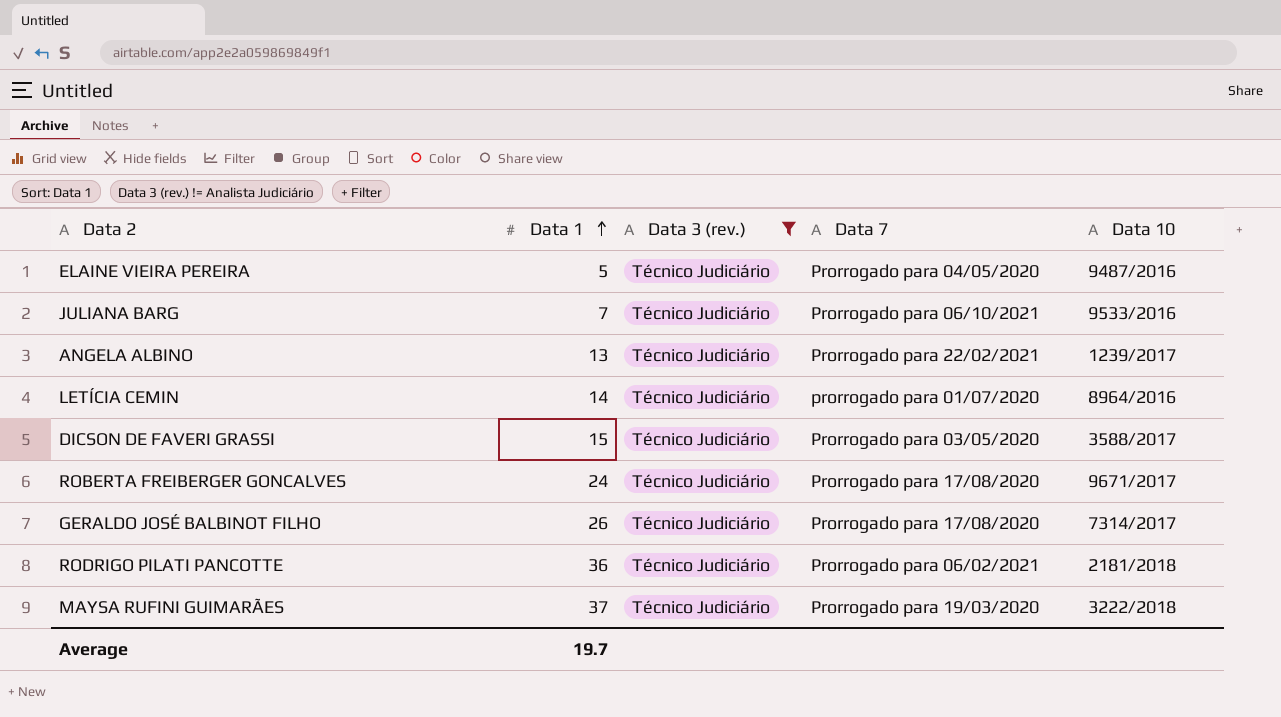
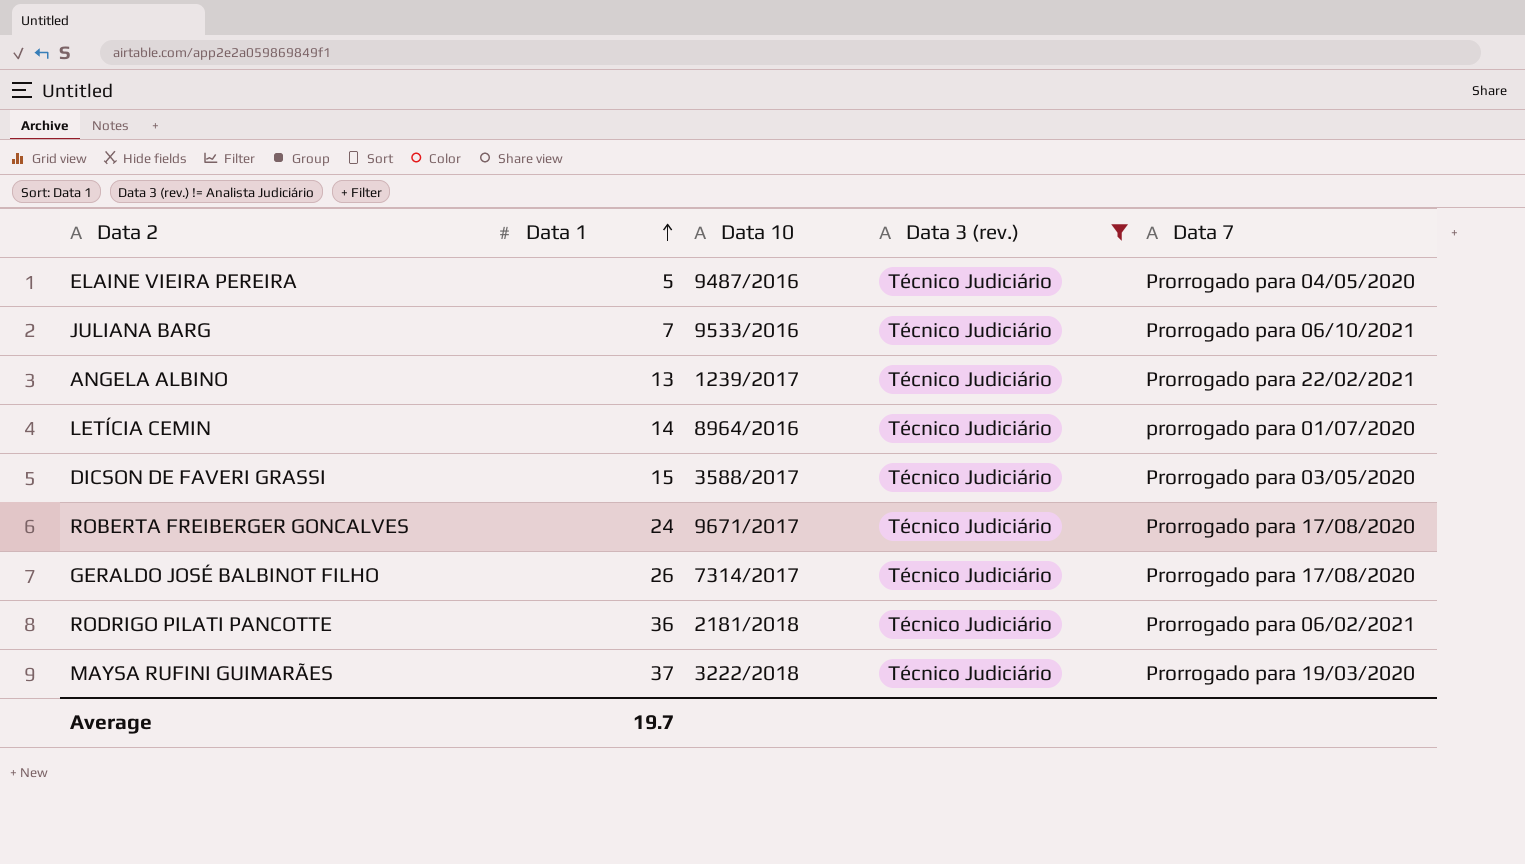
column Data 10 | position: 5 -> 3

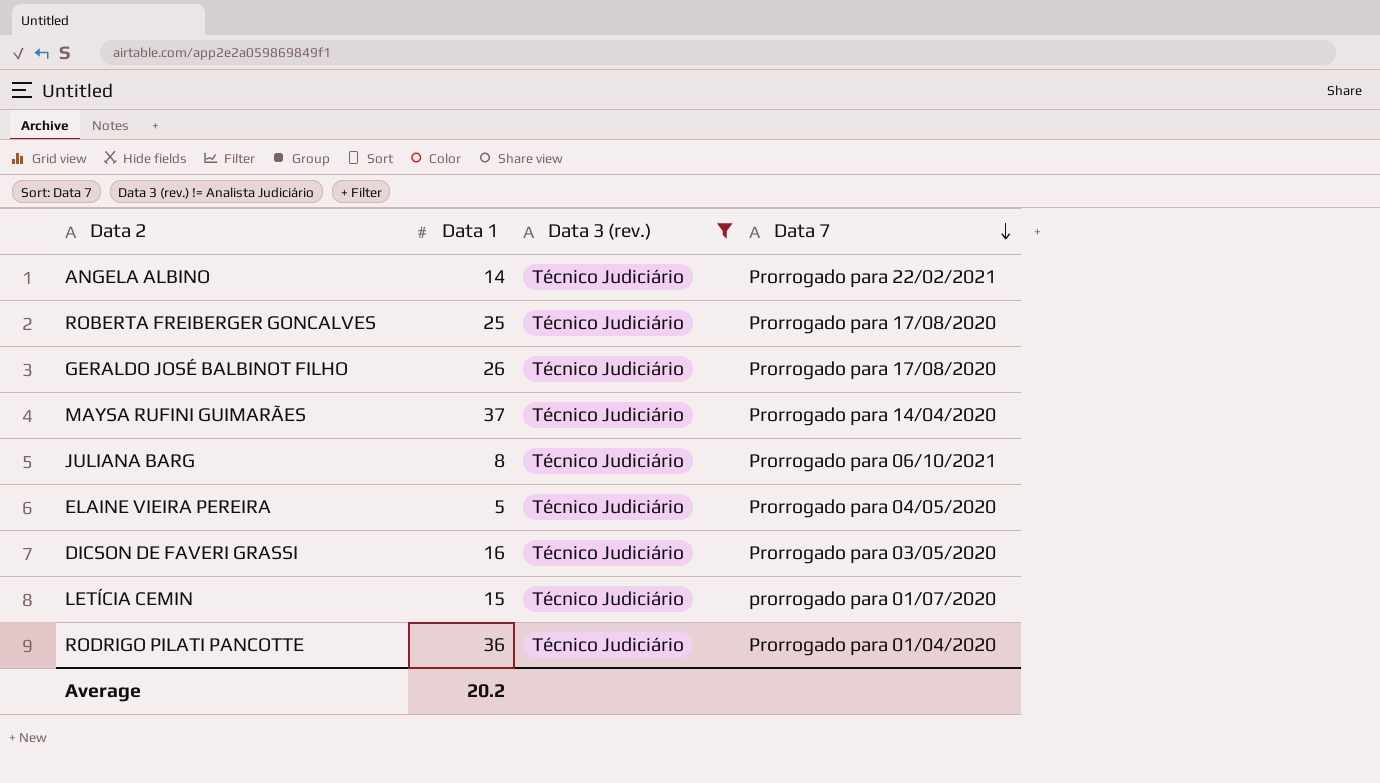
row order: Data 1 ascending -> Data 7 descending
column Data 10 | position: 3 -> none
ANGELA ALBINO | Data 1: 13 -> 14
ROBERTA FREIBERGER GONCALVES | Data 1: 24 -> 25
MAYSA RUFINI GUIMARÃES | Data 7: Prorrogado para 19/03/2020 -> Prorrogado para 14/04/2020
JULIANA BARG | Data 1: 7 -> 8
DICSON DE FAVERI GRASSI | Data 1: 15 -> 16
LETÍCIA CEMIN | Data 1: 14 -> 15
RODRIGO PILATI PANCOTTE | Data 7: Prorrogado para 06/02/2021 -> Prorrogado para 01/04/2020
Average | Data 1: 19.7 -> 20.2

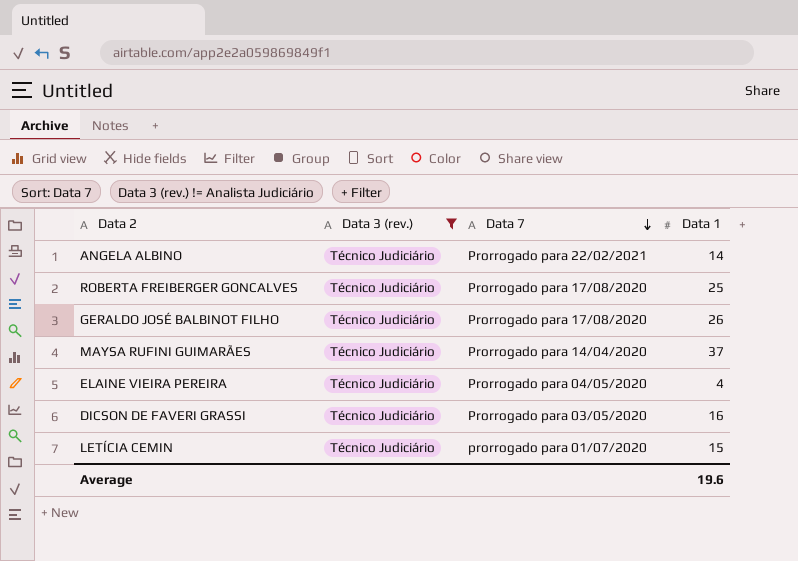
column Data 1 | position: 2 -> 4
row JULIANA BARG: 8 | Técnico Judiciário | Prorrogado para 06/10/2021 -> none
row RODRIGO PILATI PANCOTTE: 36 | Técnico Judiciário | Prorrogado para 01/04/2020 -> none
ELAINE VIEIRA PEREIRA | Data 1: 5 -> 4
Average | Data 1: 20.2 -> 19.6

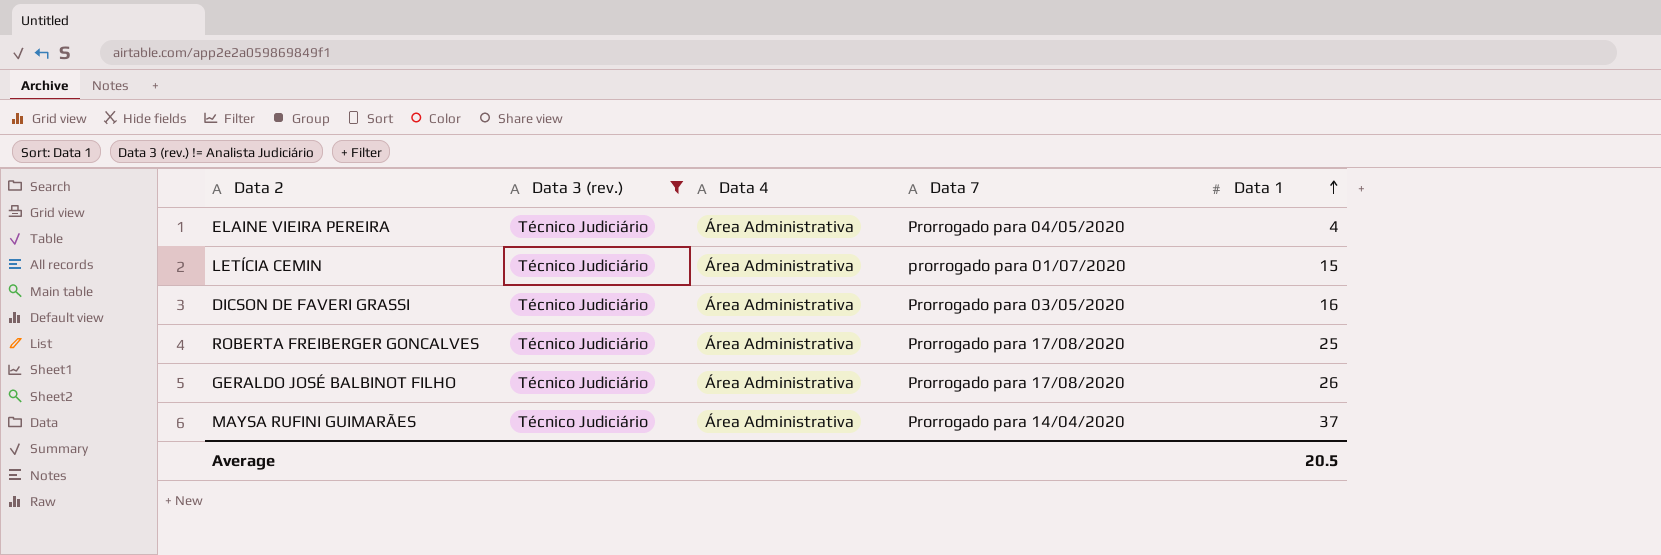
row order: Data 7 descending -> Data 1 ascending
column Data 4 | position: none -> 3
row ANGELA ALBINO: Técnico Judiciário | Prorrogado para 22/02/2021 | 14 -> none
Average | Data 1: 19.6 -> 20.5

